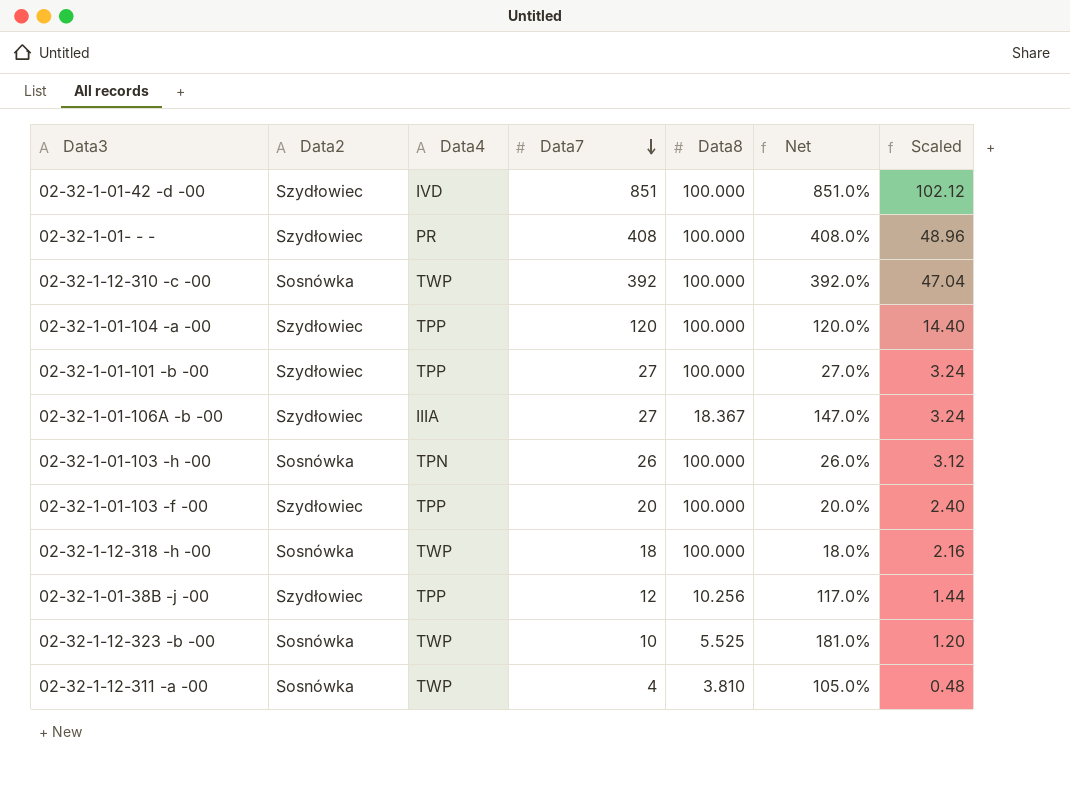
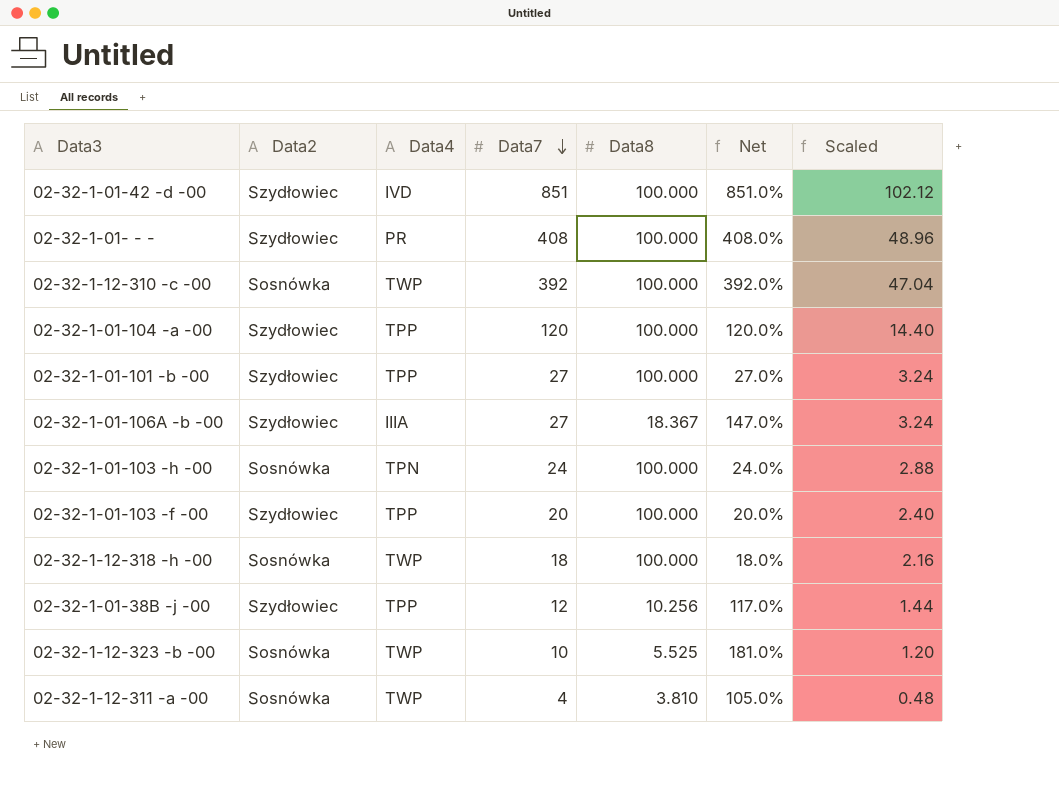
02-32-1-01-103 -h -00 | Data7: 26 -> 24
02-32-1-01-103 -h -00 | Net: 26.0% -> 24.0%
02-32-1-01-103 -h -00 | Scaled: 3.12 -> 2.88

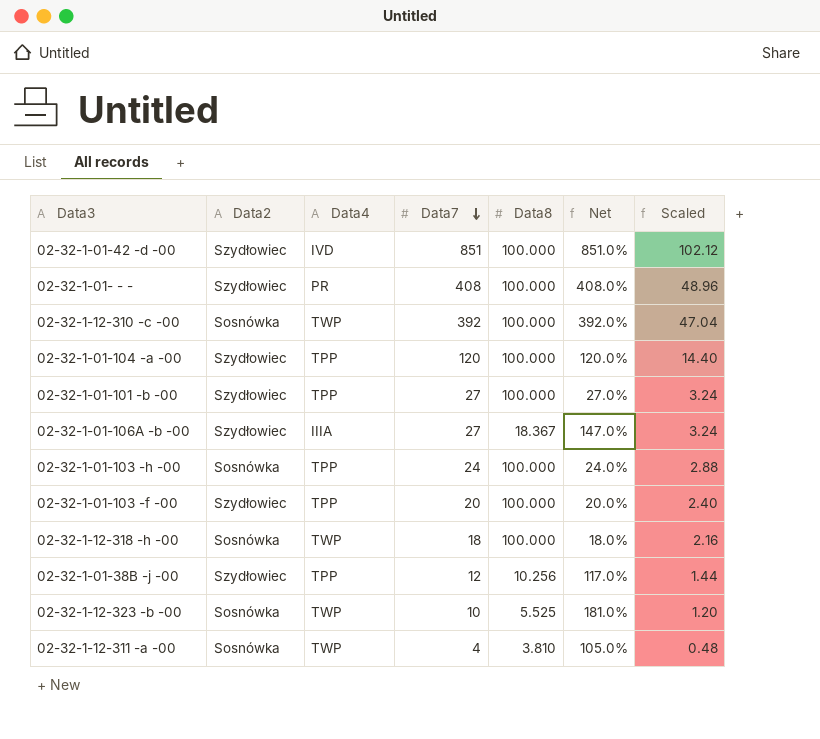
02-32-1-01-103 -h -00 | Data4: TPN -> TPP

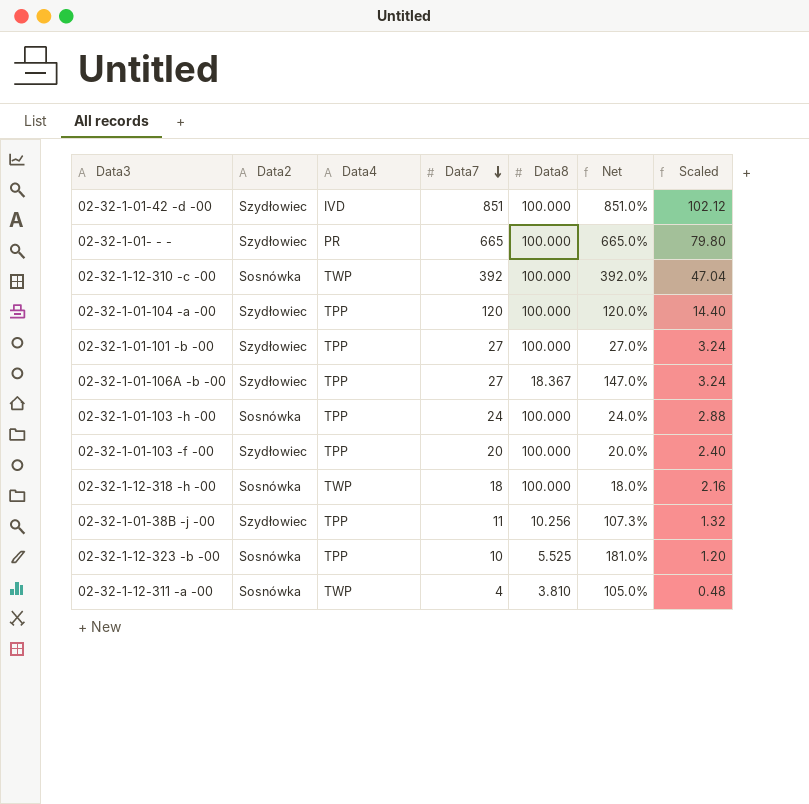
02-32-1-01- - - | Data7: 408 -> 665
02-32-1-01- - - | Net: 408.0% -> 665.0%
02-32-1-01- - - | Scaled: 48.96 -> 79.80
02-32-1-01-106A -b -00 | Data4: IIIA -> TPP
02-32-1-01-38B -j -00 | Data7: 12 -> 11
02-32-1-01-38B -j -00 | Net: 117.0% -> 107.3%
02-32-1-01-38B -j -00 | Scaled: 1.44 -> 1.32
02-32-1-12-323 -b -00 | Data4: TWP -> TPP

